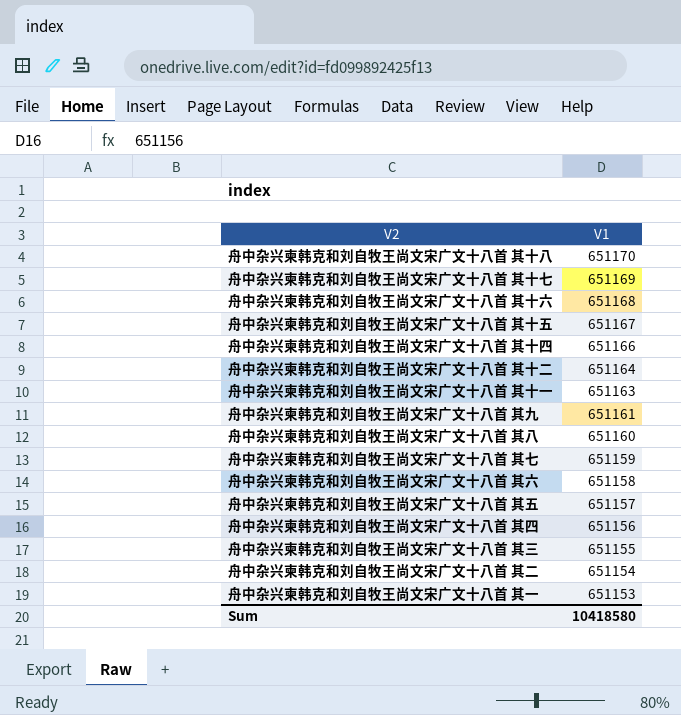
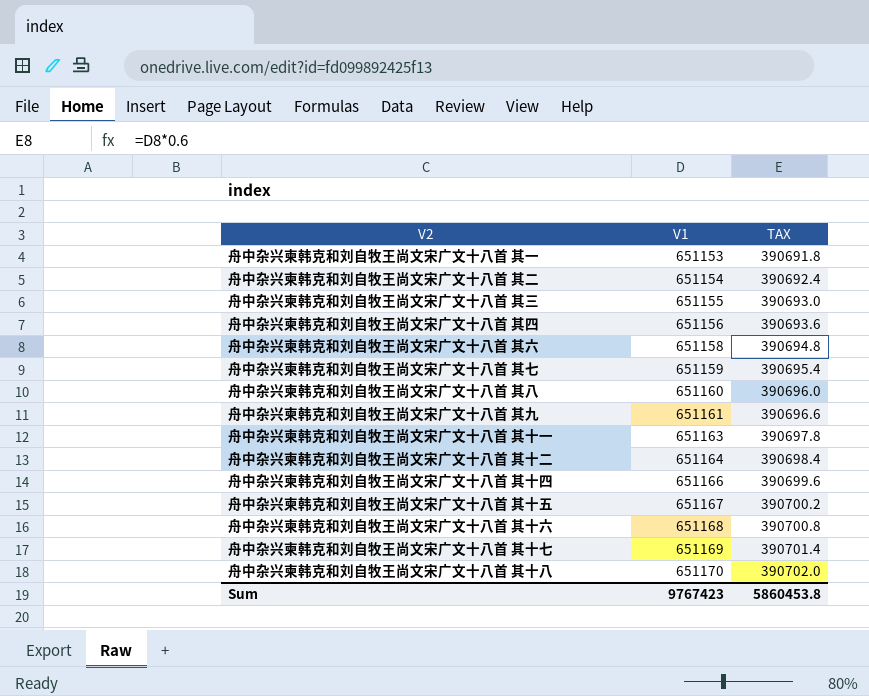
row order: V1 descending -> V1 ascending
column TAX | formula: none -> [V1] * 0.6
row 舟中杂兴柬韩克和刘自牧王尚文宋广文十八首 其五: 651157 -> none
Sum | V1: 10418580 -> 9767423

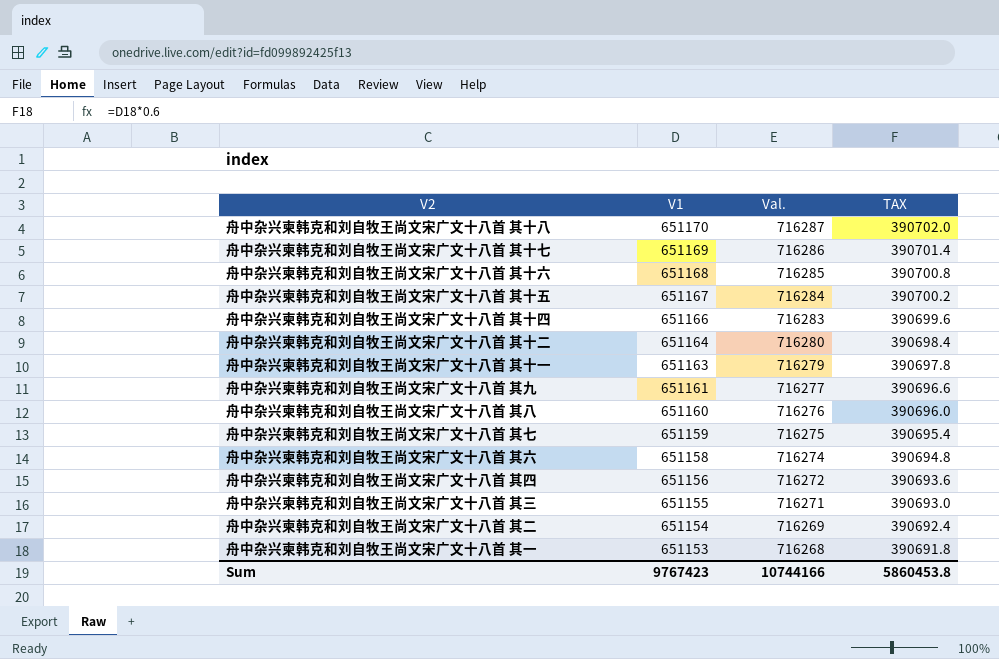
row order: V1 ascending -> V1 descending
column Val. | formula: none -> [V1] * 1.1

